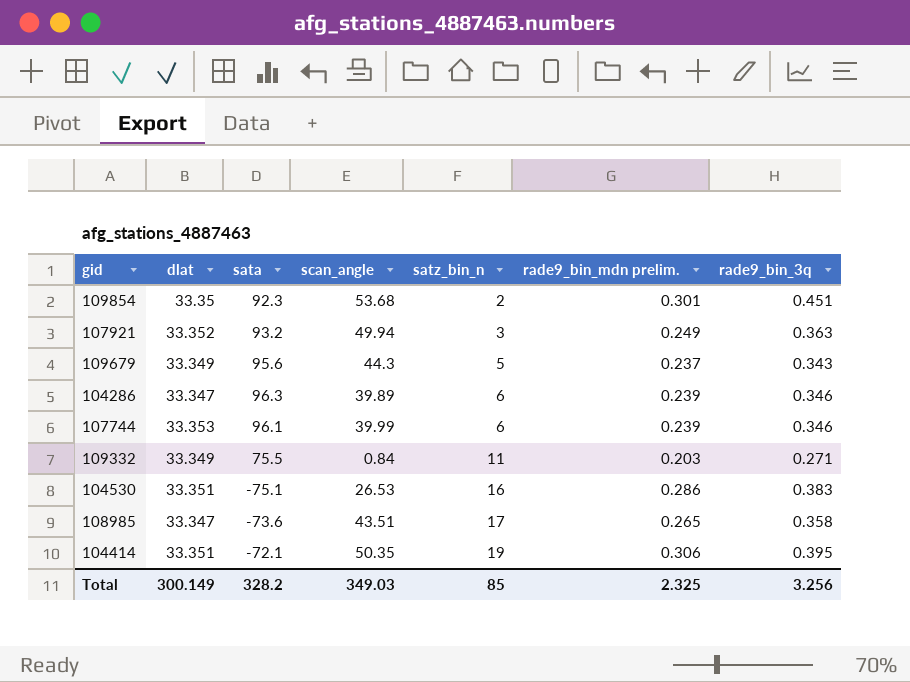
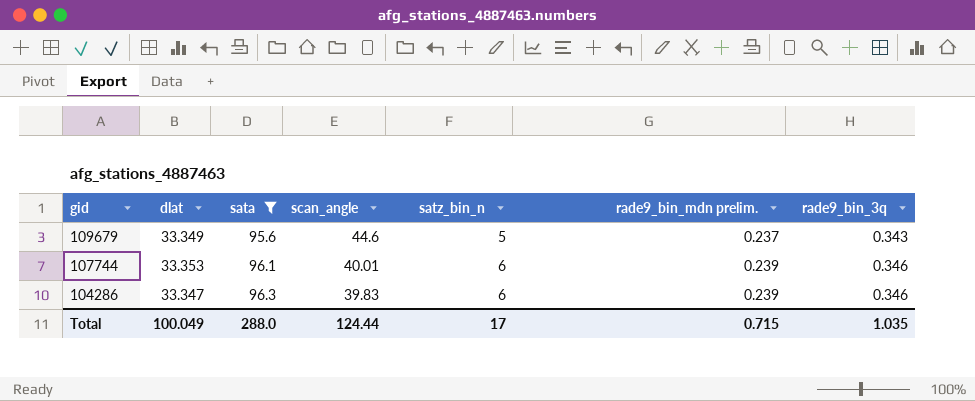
filter: none -> sata >= 95.6
row order: satz_bin_n ascending -> gid descending
109679 | scan_angle: 44.3 -> 44.6
107744 | scan_angle: 39.99 -> 40.01
104286 | scan_angle: 39.89 -> 39.83
Total | dlat: 300.149 -> 100.049
Total | sata: 328.2 -> 288.0
Total | scan_angle: 349.03 -> 124.44
Total | satz_bin_n: 85 -> 17
Total | rade9_bin_mdn prelim.: 2.325 -> 0.715
Total | rade9_bin_3q: 3.256 -> 1.035

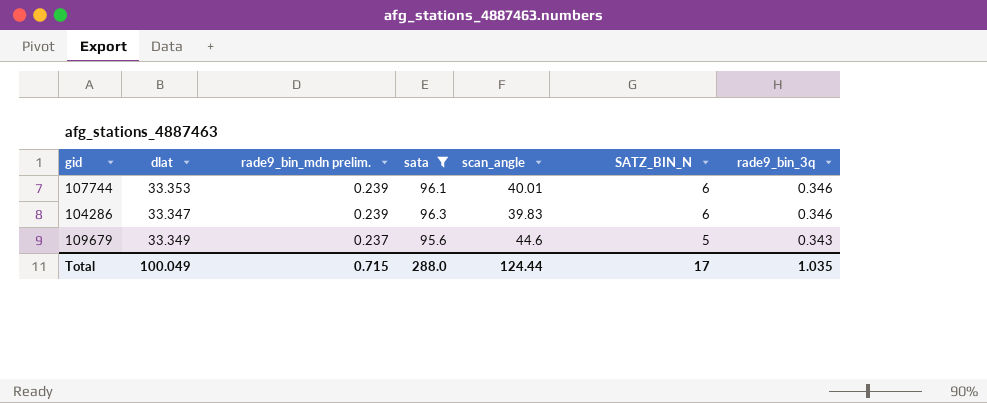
row order: gid descending -> rade9_bin_mdn prelim. descending
column rade9_bin_mdn prelim. | position: 6 -> 3
column name: satz_bin_n -> SATZ_BIN_N

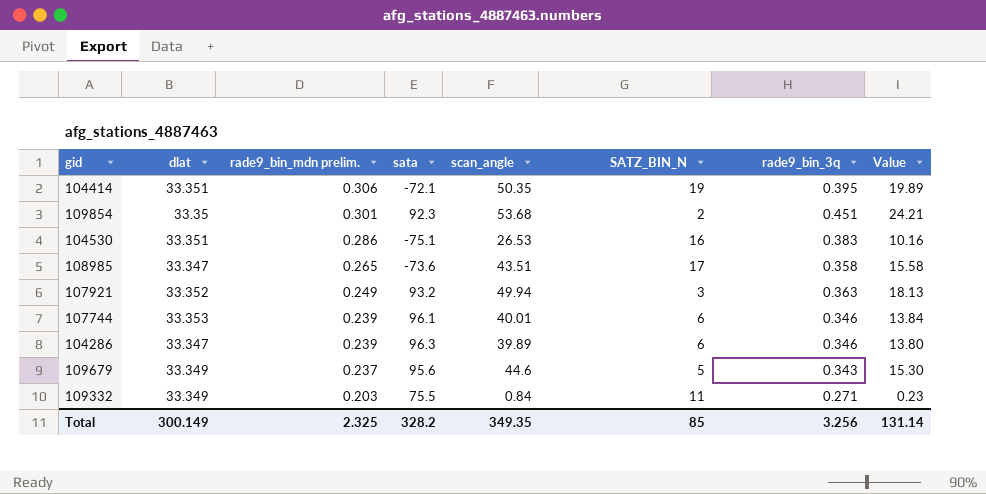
filter: sata >= 95.6 -> none
column Value | formula: none -> [scan_angle] * [rade9_bin_3q]
104286 | scan_angle: 39.83 -> 39.89
Total | dlat: 100.049 -> 300.149
Total | rade9_bin_mdn prelim.: 0.715 -> 2.325
Total | sata: 288.0 -> 328.2
Total | scan_angle: 124.44 -> 349.35
Total | SATZ_BIN_N: 17 -> 85
Total | rade9_bin_3q: 1.035 -> 3.256

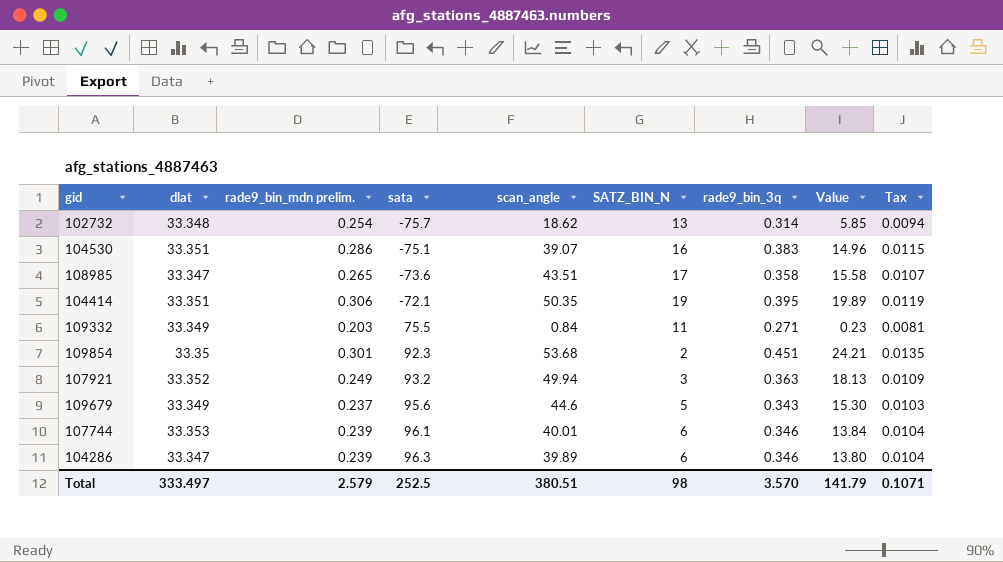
row order: rade9_bin_mdn prelim. descending -> sata ascending
column Tax | formula: none -> [rade9_bin_3q] * 0.03
row 102732: none -> 33.348 | 0.254 | -75.7 | 18.62 | 13 | 0.314 | 5.85 | 0.0094
104530 | scan_angle: 26.53 -> 39.07
104530 | Value: 10.16 -> 14.96
Total | dlat: 300.149 -> 333.497
Total | rade9_bin_mdn prelim.: 2.325 -> 2.579
Total | sata: 328.2 -> 252.5
Total | scan_angle: 349.35 -> 380.51
Total | SATZ_BIN_N: 85 -> 98
Total | rade9_bin_3q: 3.256 -> 3.570
Total | Value: 131.14 -> 141.79

